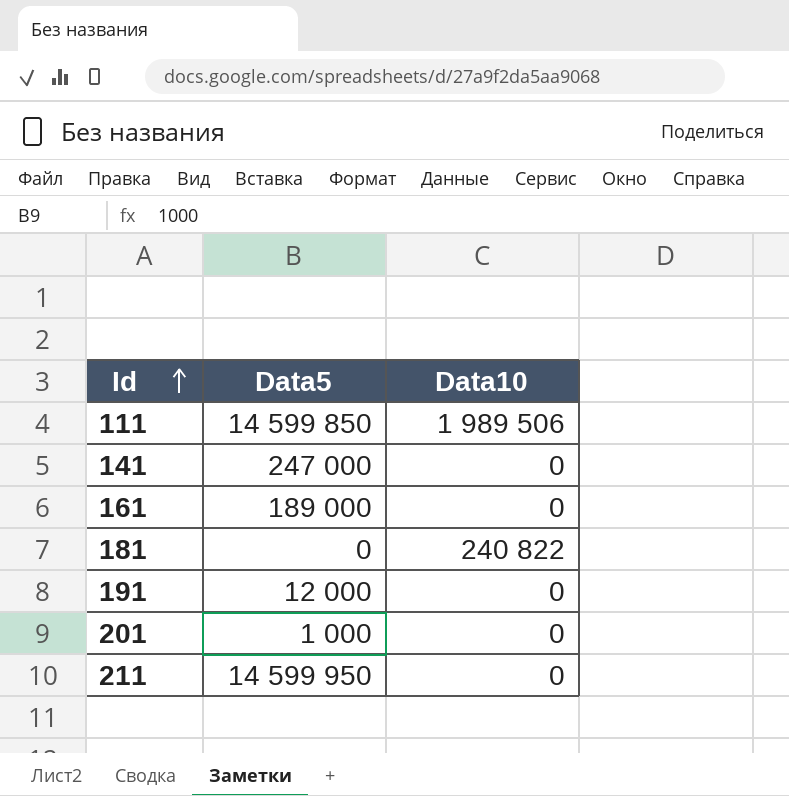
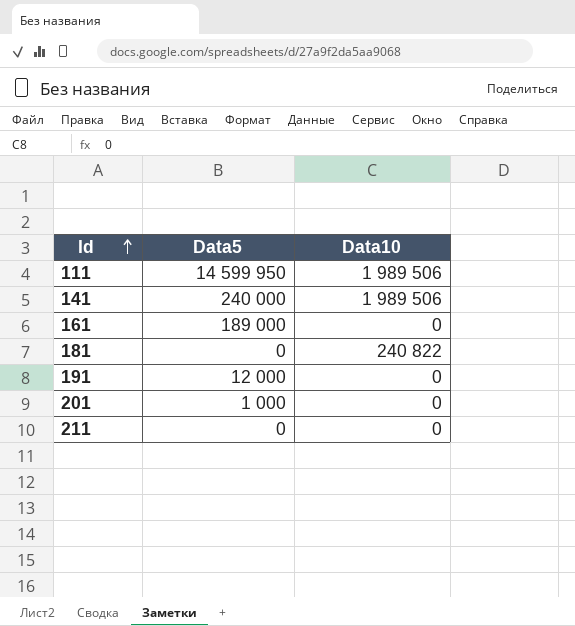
111 | Data5: 14 599 850 -> 14 599 950
141 | Data5: 247 000 -> 240 000
141 | Data10: 0 -> 1 989 506
211 | Data5: 14 599 950 -> 0

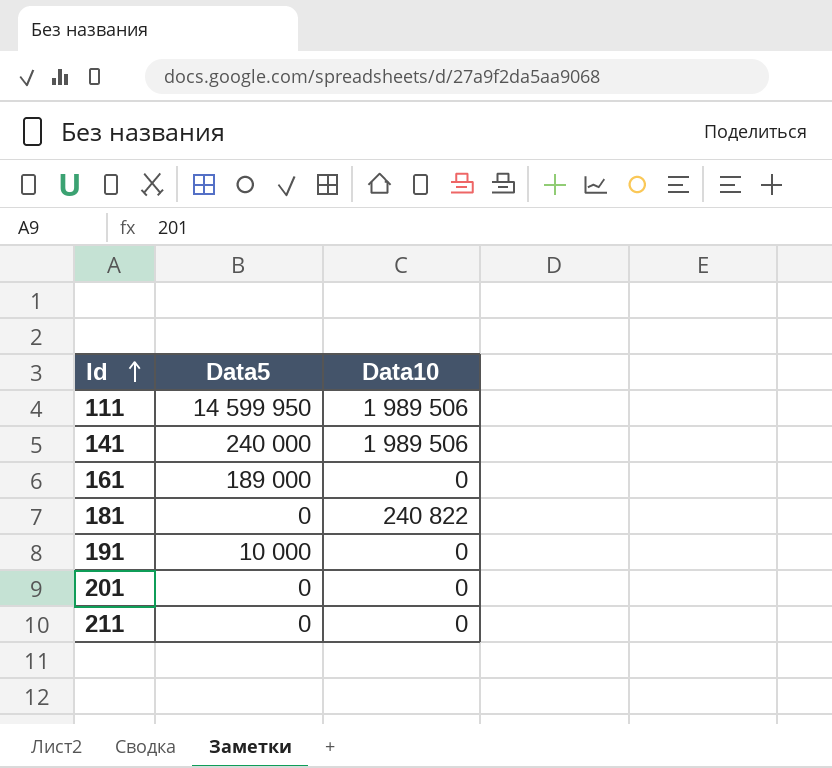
191 | Data5: 12 000 -> 10 000
201 | Data5: 1 000 -> 0

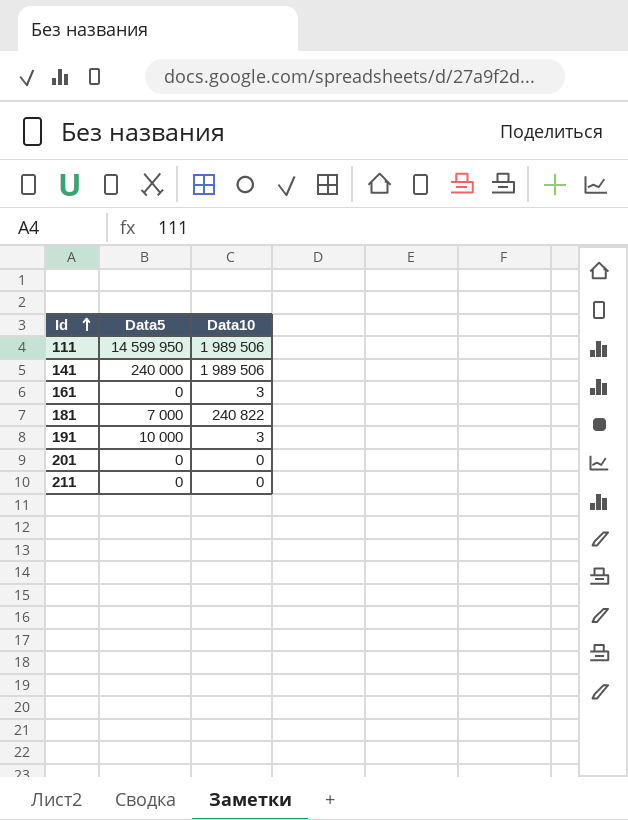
161 | Data5: 189 000 -> 0
161 | Data10: 0 -> 3
181 | Data5: 0 -> 7 000
191 | Data10: 0 -> 3

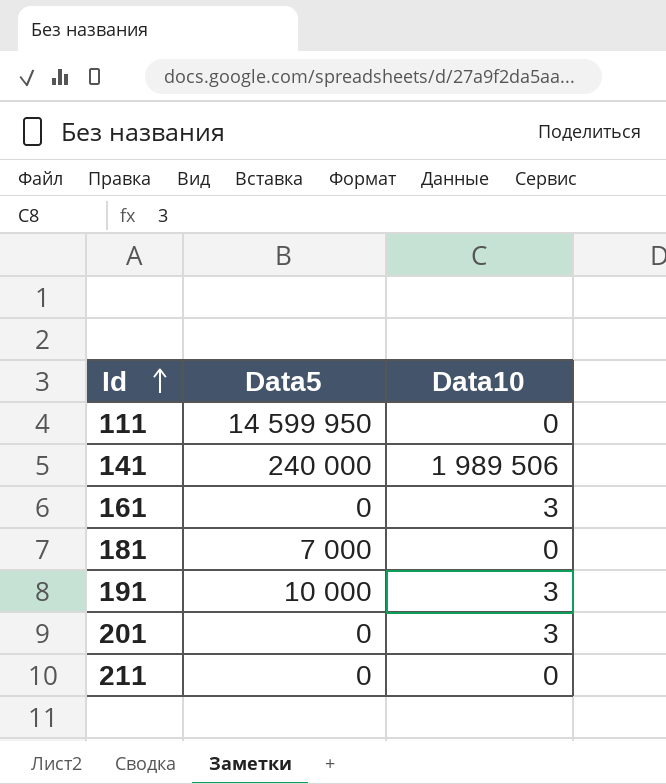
111 | Data10: 1 989 506 -> 0
181 | Data10: 240 822 -> 0
201 | Data10: 0 -> 3

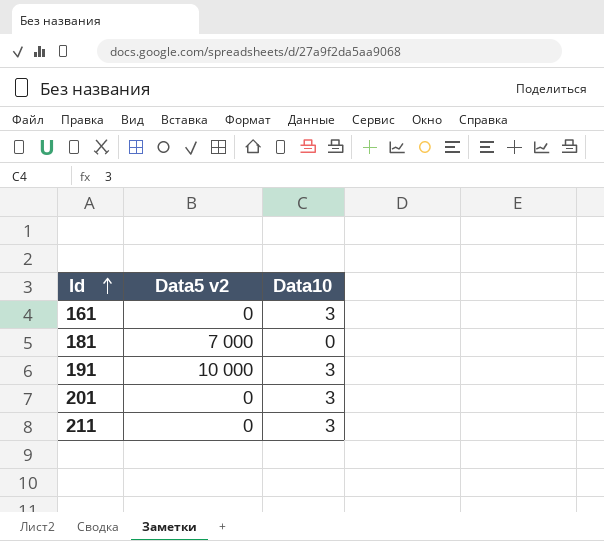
column name: Data5 -> Data5 v2
row 111: 14 599 950 | 0 -> none
row 141: 240 000 | 1 989 506 -> none
211 | Data10: 0 -> 3

